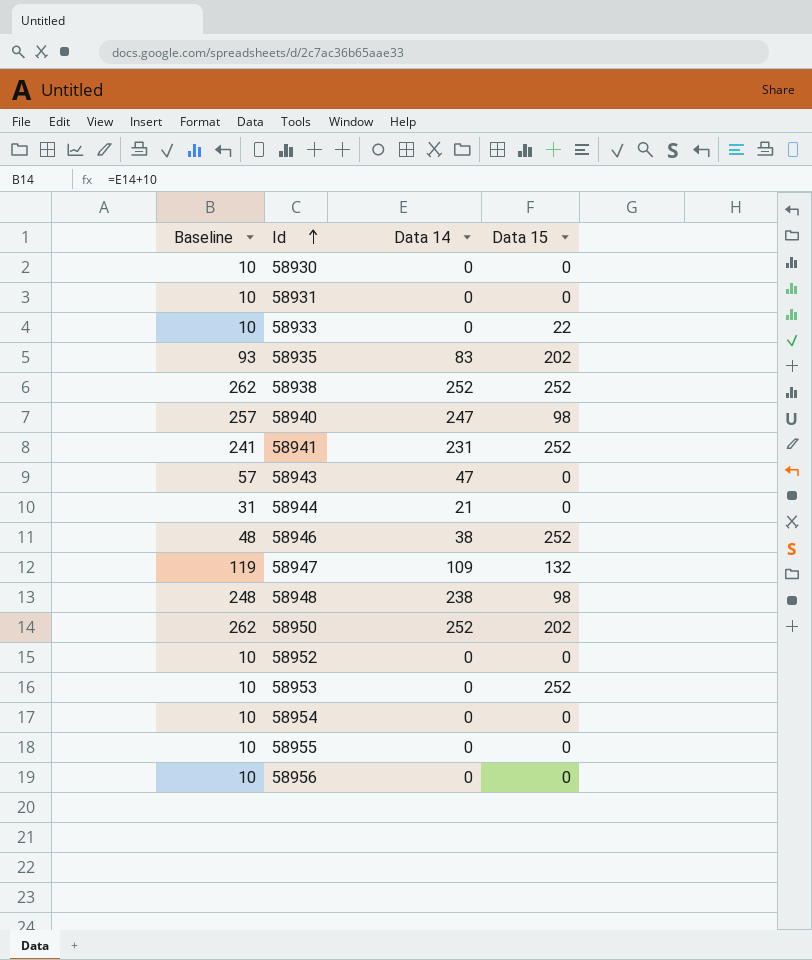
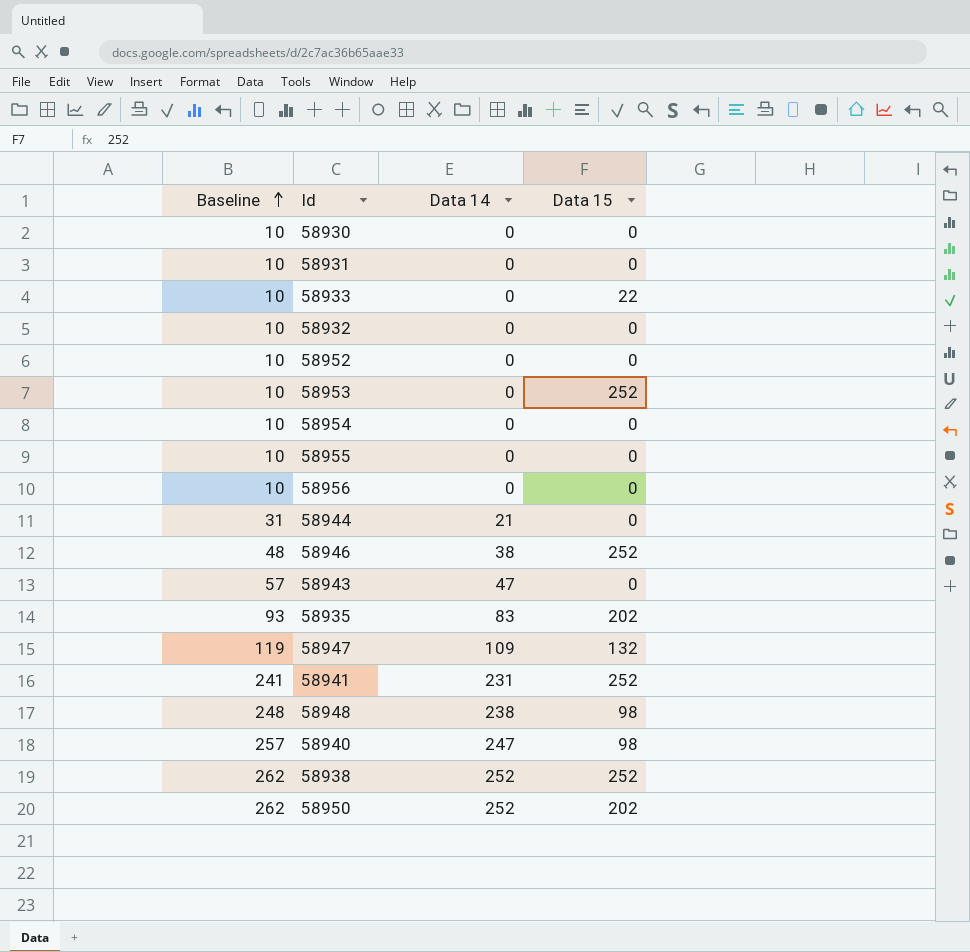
row order: Id ascending -> Baseline ascending
row 58932: none -> 10 | 0 | 0

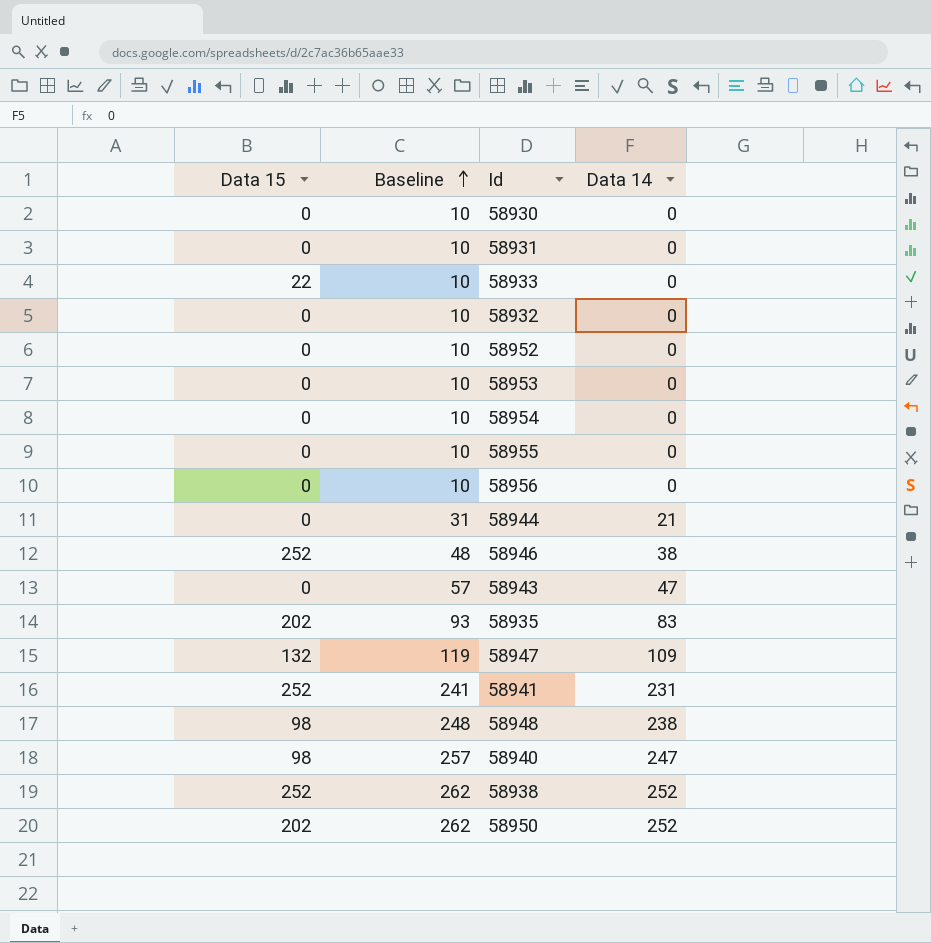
column Data 15 | position: 4 -> 1
58953 | Data 15: 252 -> 0

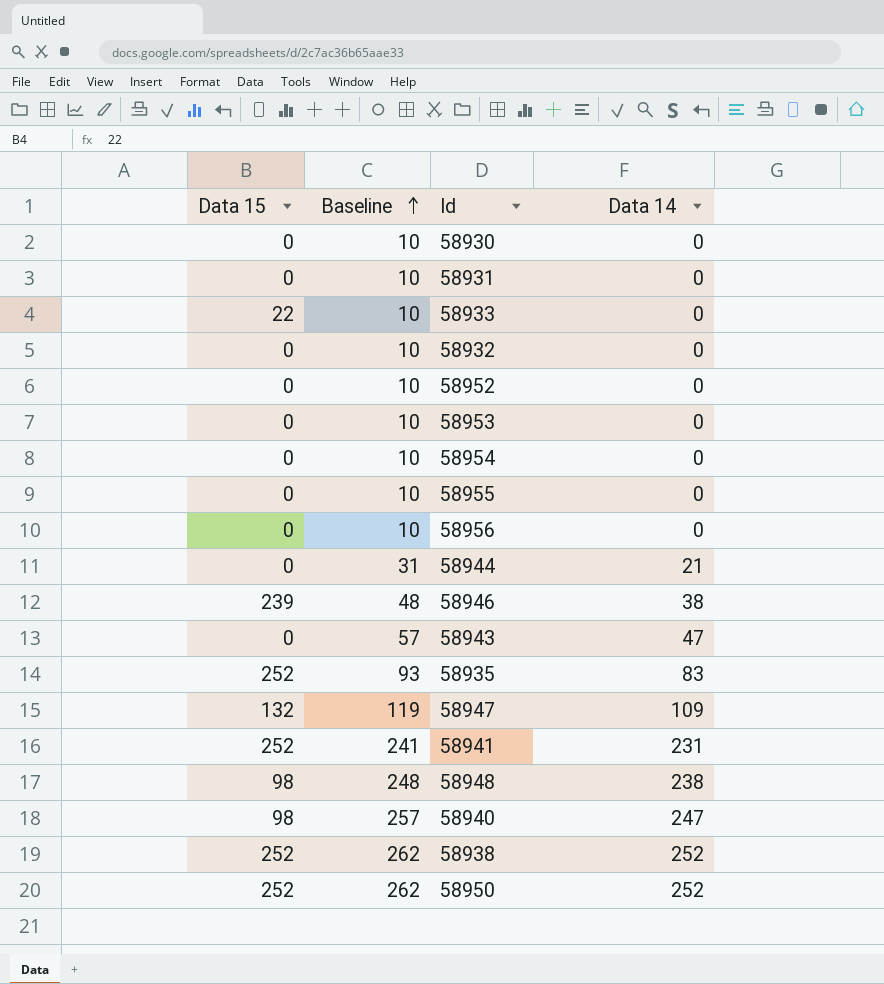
58946 | Data 15: 252 -> 239
58935 | Data 15: 202 -> 252
58950 | Data 15: 202 -> 252

